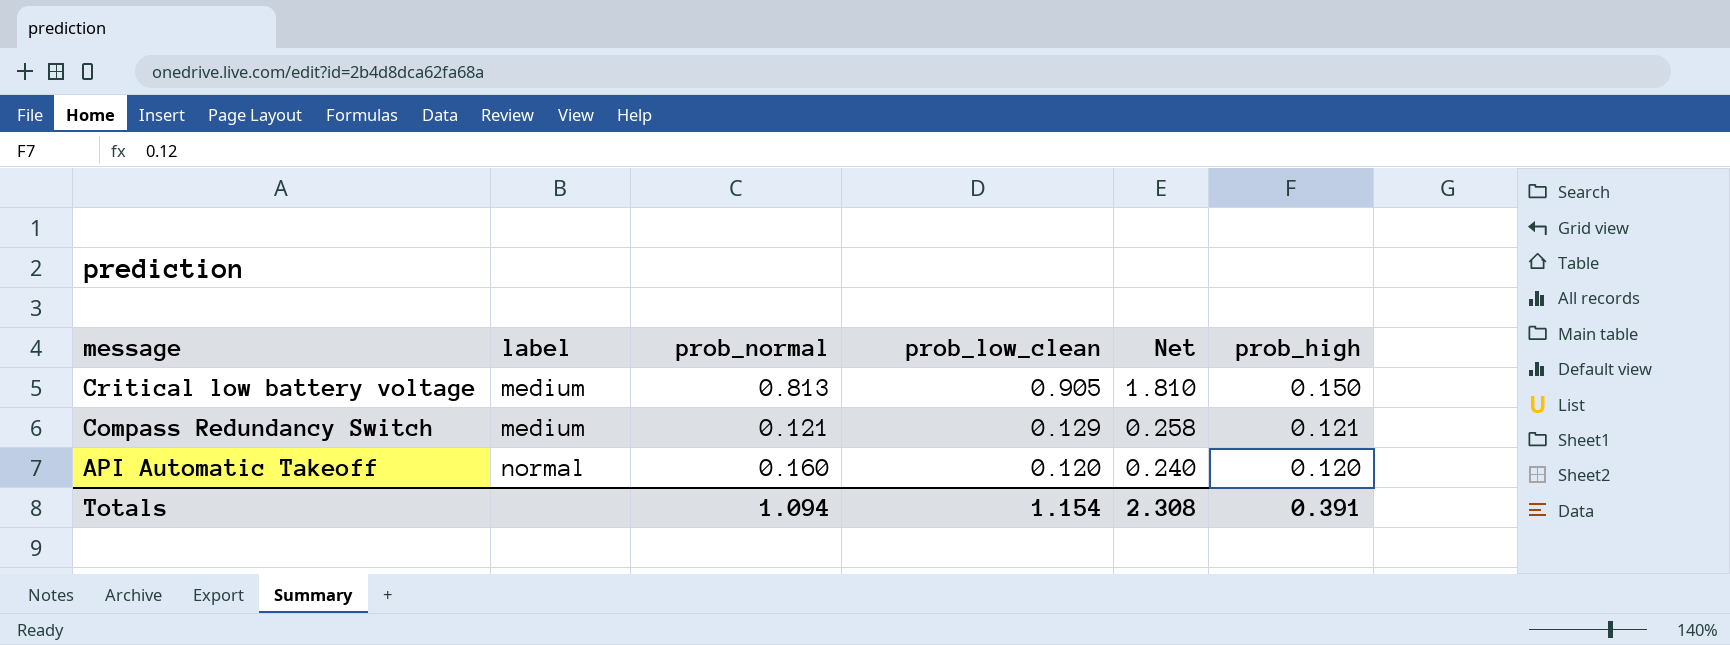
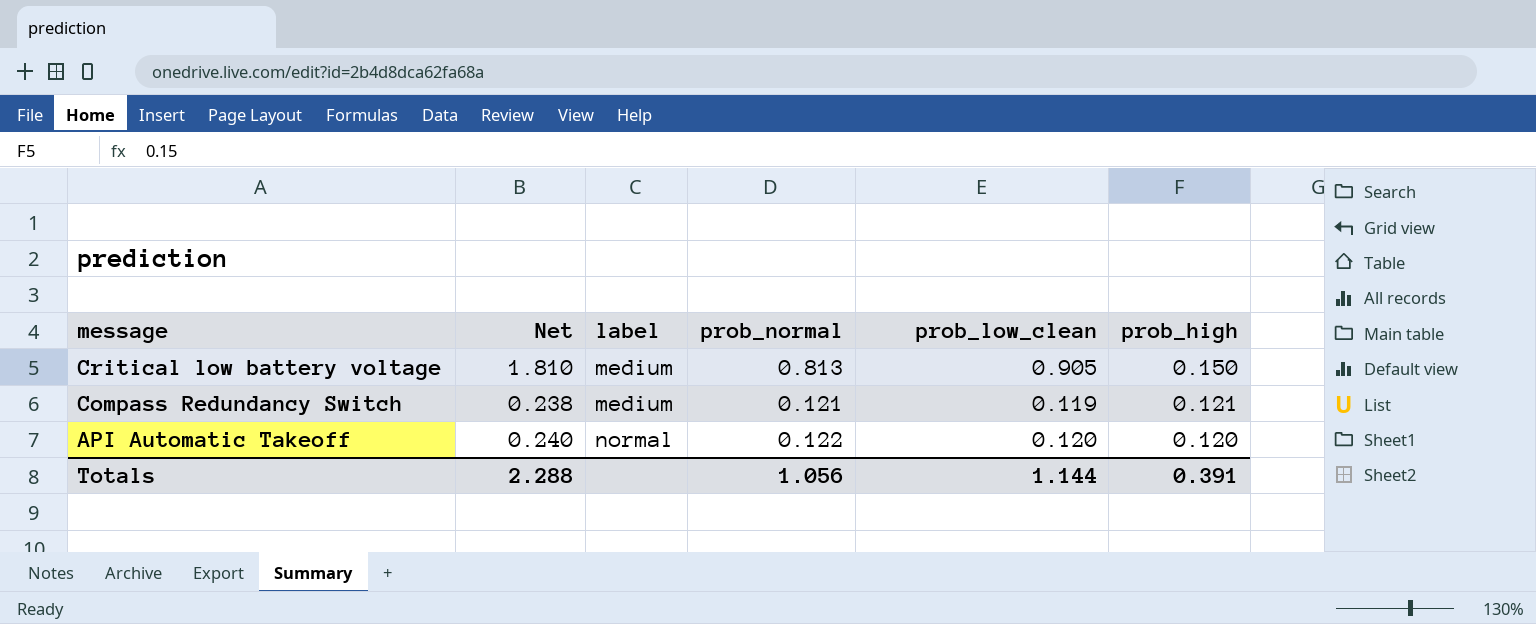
column Net | position: 5 -> 2
Compass Redundancy Switch | Net: 0.258 -> 0.238
Compass Redundancy Switch | prob_low_clean: 0.129 -> 0.119
API Automatic Takeoff | prob_normal: 0.160 -> 0.122
Totals | Net: 2.308 -> 2.288
Totals | prob_normal: 1.094 -> 1.056
Totals | prob_low_clean: 1.154 -> 1.144

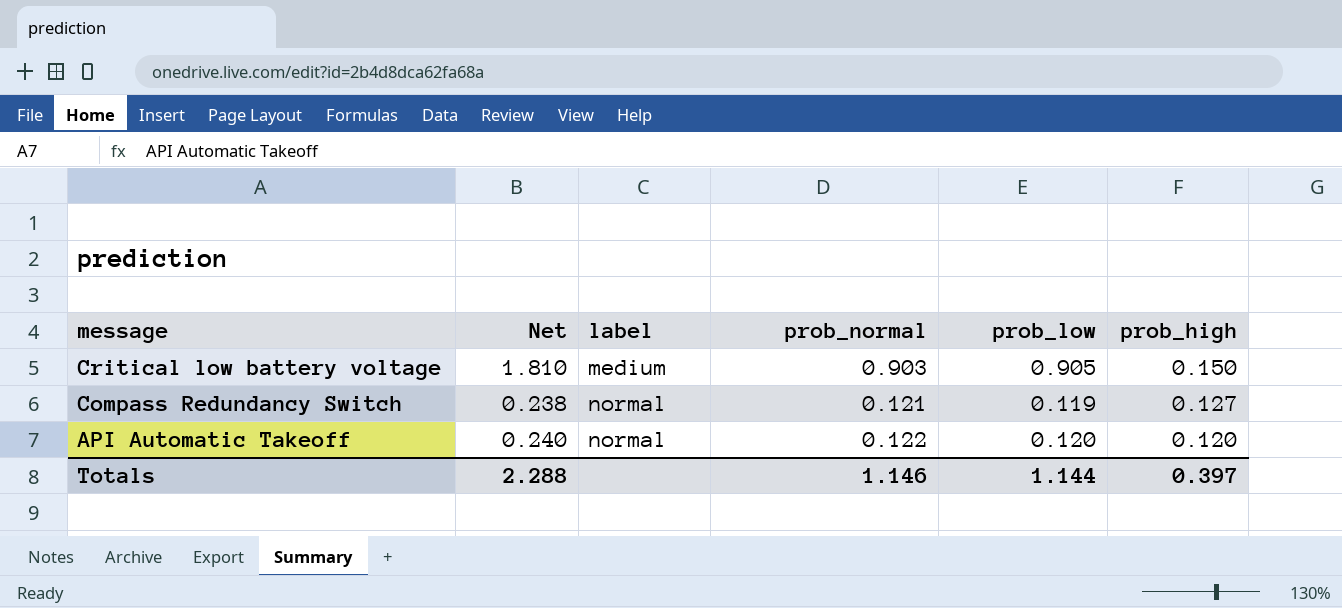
column name: prob_low_clean -> prob_low
Critical low battery voltage | prob_normal: 0.813 -> 0.903
Compass Redundancy Switch | label: medium -> normal
Compass Redundancy Switch | prob_high: 0.121 -> 0.127
Totals | prob_normal: 1.056 -> 1.146
Totals | prob_high: 0.391 -> 0.397

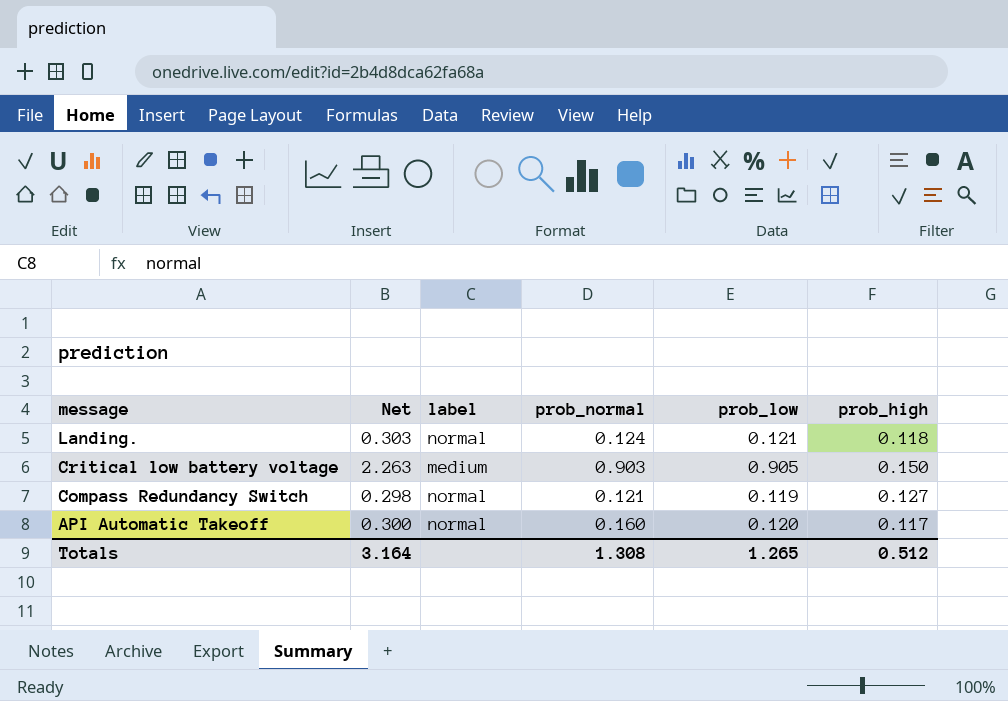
column Net | formula: [prob_low] * 2 -> [prob_low] * 2.5
row Landing.: none -> 0.303 | normal | 0.124 | 0.121 | 0.118
API Automatic Takeoff | prob_normal: 0.122 -> 0.160
API Automatic Takeoff | prob_high: 0.120 -> 0.117
Totals | Net: 2.288 -> 3.164
Totals | prob_normal: 1.146 -> 1.308
Totals | prob_low: 1.144 -> 1.265
Totals | prob_high: 0.397 -> 0.512

